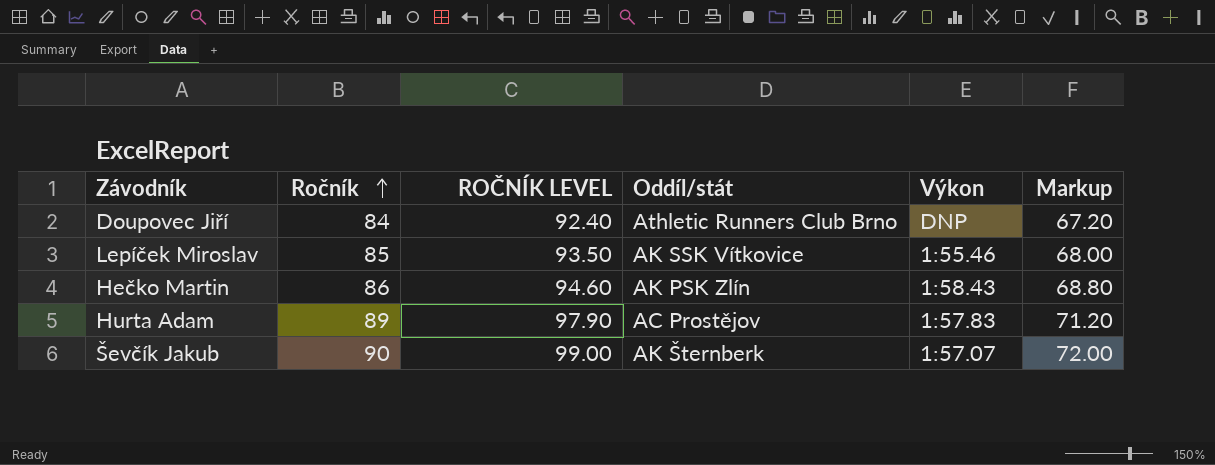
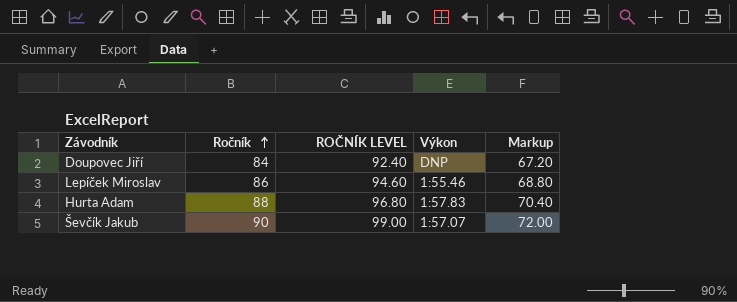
column Oddíl/stát | position: 4 -> none
row Hečko Martin: 86 | 94.60 | AK PSK Zlín | 1:58.43 | 68.80 -> none
Lepíček Miroslav | Ročník: 85 -> 86
Lepíček Miroslav | ROČNÍK LEVEL: 93.50 -> 94.60
Lepíček Miroslav | Markup: 68.00 -> 68.80
Hurta Adam | Ročník: 89 -> 88
Hurta Adam | ROČNÍK LEVEL: 97.90 -> 96.80
Hurta Adam | Markup: 71.20 -> 70.40

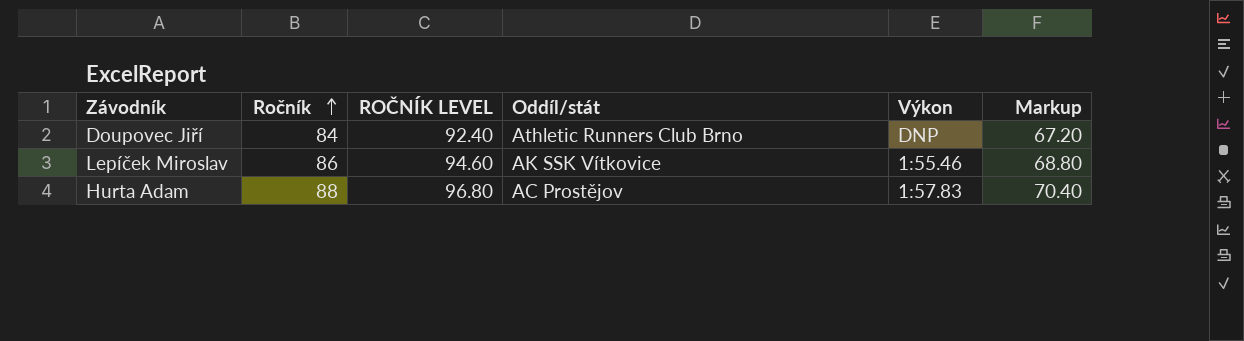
column Oddíl/stát | position: none -> 4
row Ševčík Jakub: 90 | 99.00 | 1:57.07 | 72.00 -> none

